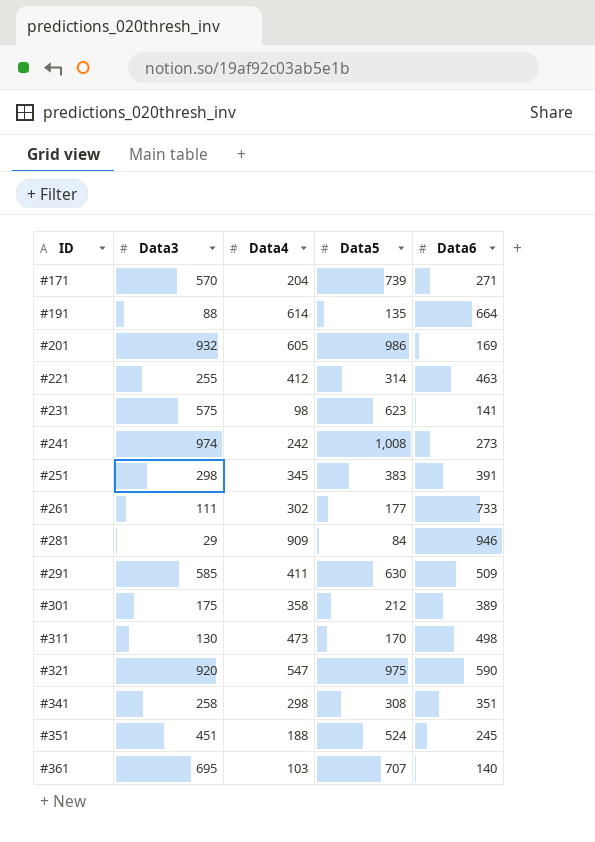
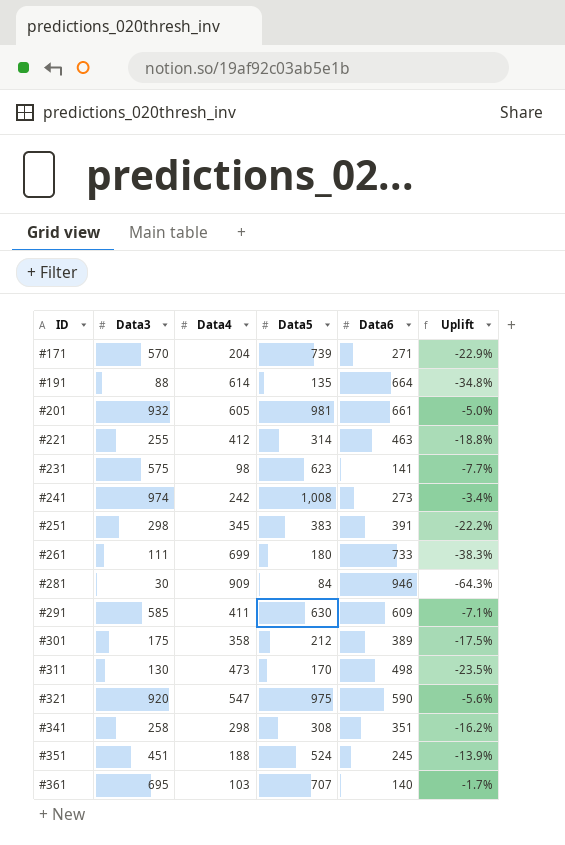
column Uplift | formula: none -> ([Data3] - [Data5]) / [Data5]
#201 | Data5: 986 -> 981
#201 | Data6: 169 -> 661
#261 | Data4: 302 -> 699
#261 | Data5: 177 -> 180
#281 | Data3: 29 -> 30
#291 | Data6: 509 -> 609

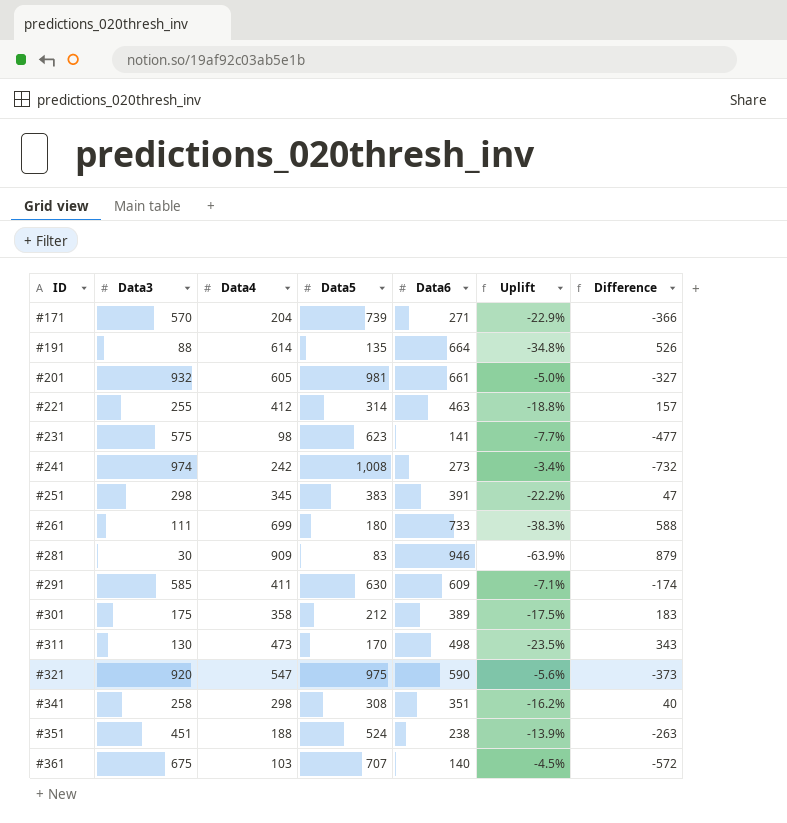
column Difference | formula: none -> [Data4] - [Data3]
#281 | Data5: 84 -> 83
#281 | Uplift: -64.3% -> -63.9%
#351 | Data6: 245 -> 238
#361 | Data3: 695 -> 675
#361 | Uplift: -1.7% -> -4.5%

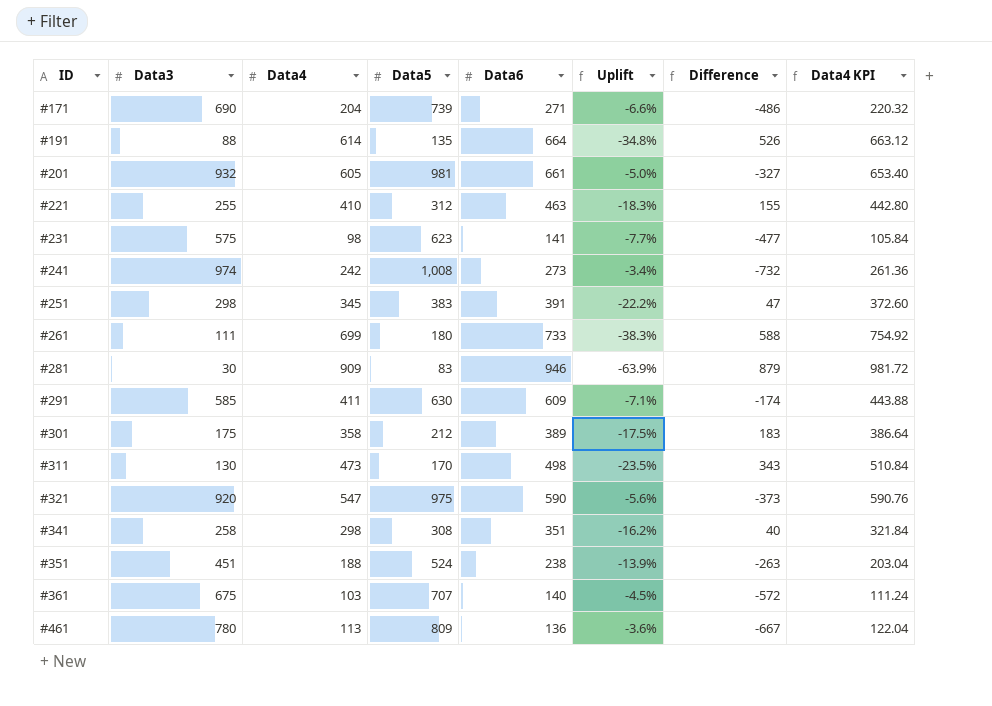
column Data4 KPI | formula: none -> [Data4] * 1.08
#171 | Data3: 570 -> 690
#171 | Uplift: -22.9% -> -6.6%
#171 | Difference: -366 -> -486
#221 | Data4: 412 -> 410
#221 | Data5: 314 -> 312
#221 | Uplift: -18.8% -> -18.3%
#221 | Difference: 157 -> 155
row #461: none -> 780 | 113 | 809 | 136 | -3.6% | -667 | 122.04

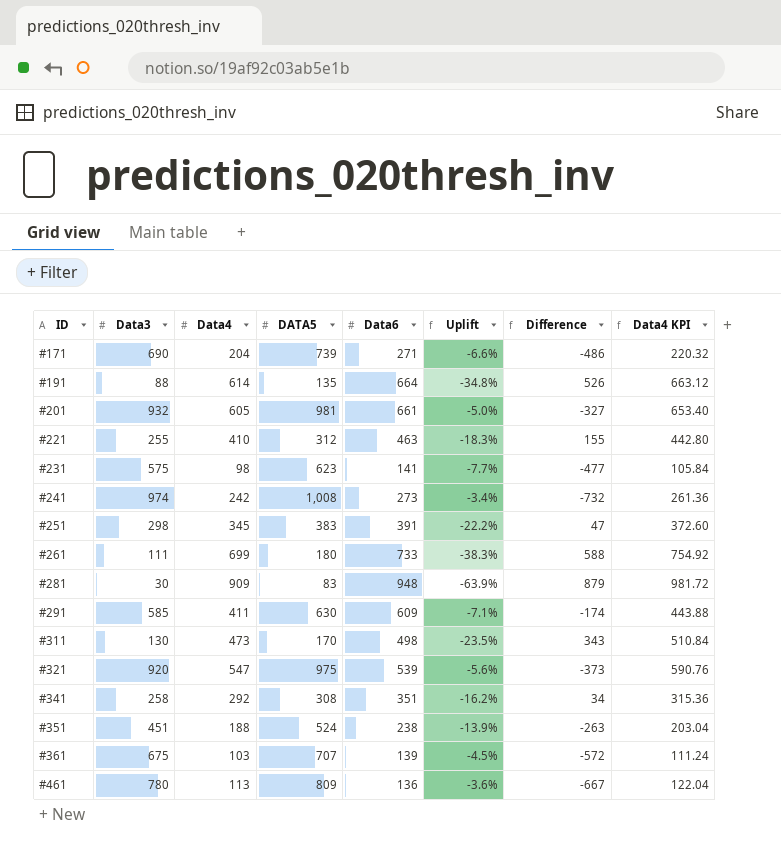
column name: Data5 -> DATA5
row #301: 175 | 358 | 212 | 389 | -17.5% | 183 | 386.64 -> none
#281 | Data6: 946 -> 948
#321 | Data6: 590 -> 539
#341 | Data4: 298 -> 292
#341 | Difference: 40 -> 34
#341 | Data4 KPI: 321.84 -> 315.36
#361 | Data6: 140 -> 139

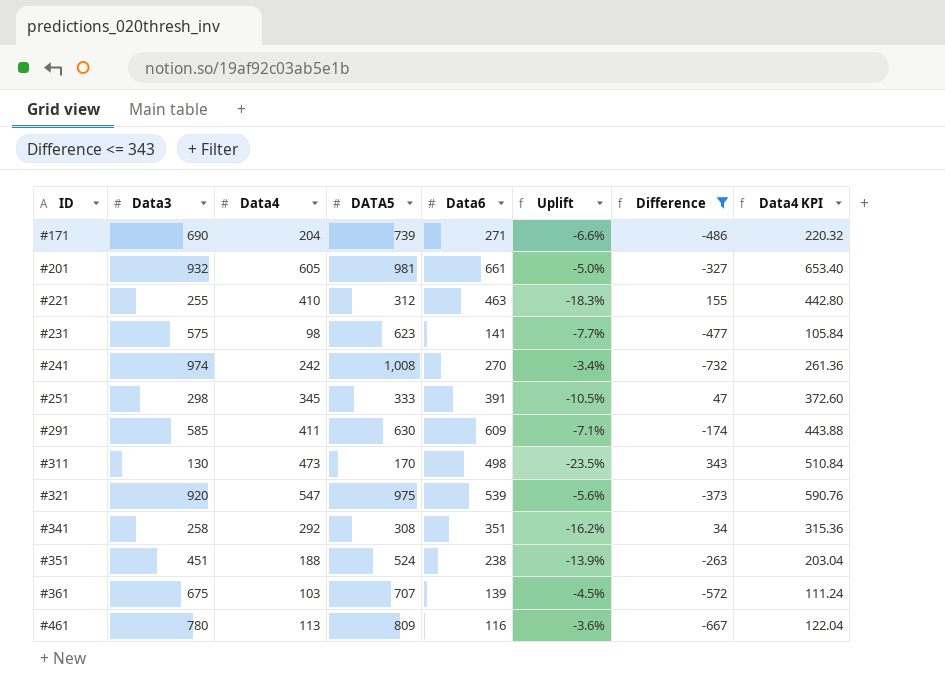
filter: none -> Difference <= 343
#241 | Data6: 273 -> 270
#251 | DATA5: 383 -> 333
#251 | Uplift: -22.2% -> -10.5%
#461 | Data6: 136 -> 116

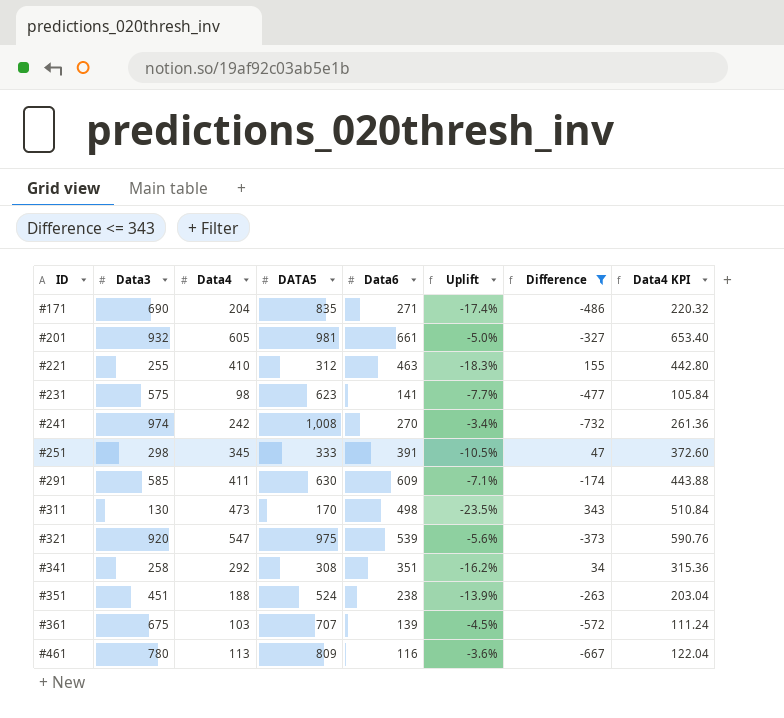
#171 | DATA5: 739 -> 835
#171 | Uplift: -6.6% -> -17.4%

